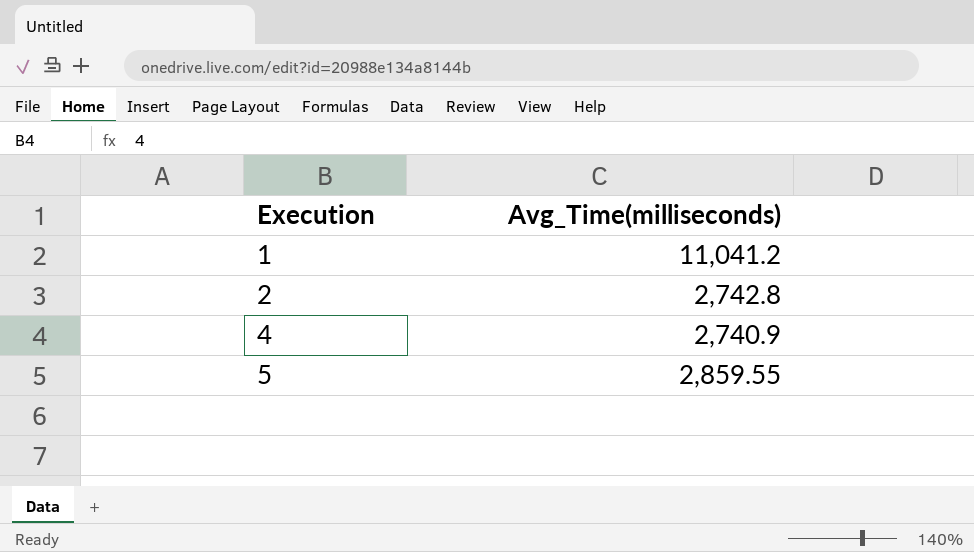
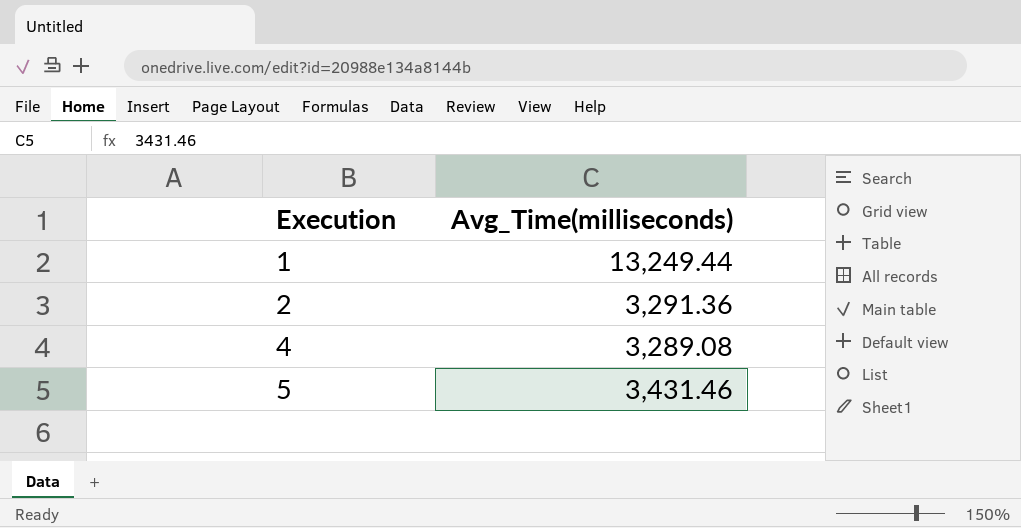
1 | Avg_Time(milliseconds): 11,041.2 -> 13,249.44
2 | Avg_Time(milliseconds): 2,742.8 -> 3,291.36
4 | Avg_Time(milliseconds): 2,740.9 -> 3,289.08
5 | Avg_Time(milliseconds): 2,859.55 -> 3,431.46

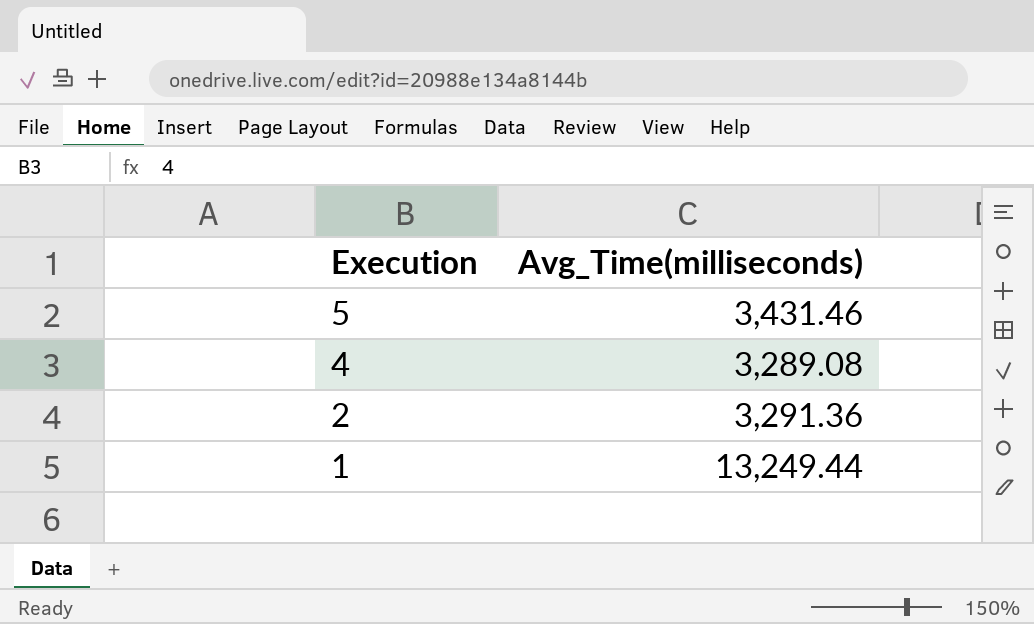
row order: Execution ascending -> Execution descending

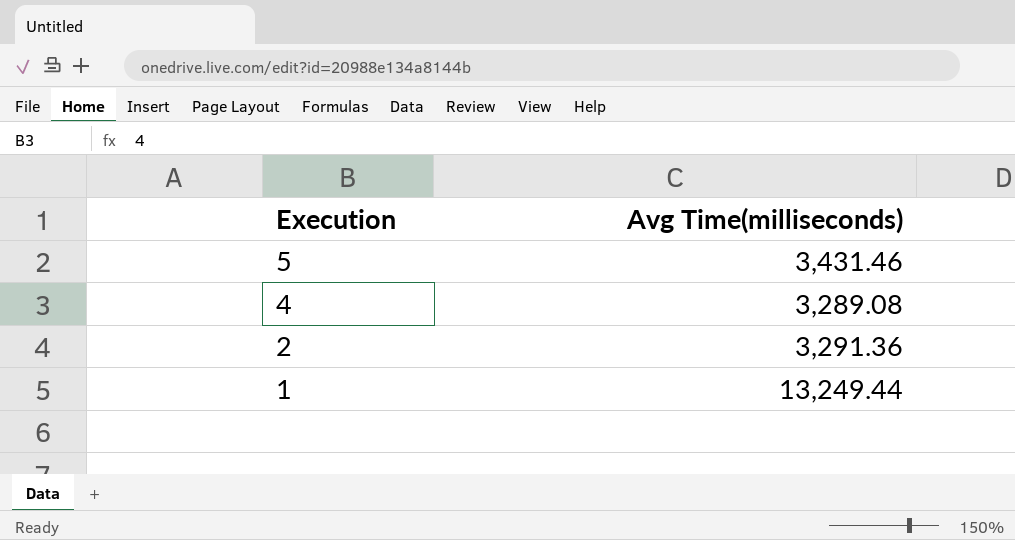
column name: Avg_Time(milliseconds) -> Avg Time(milliseconds)

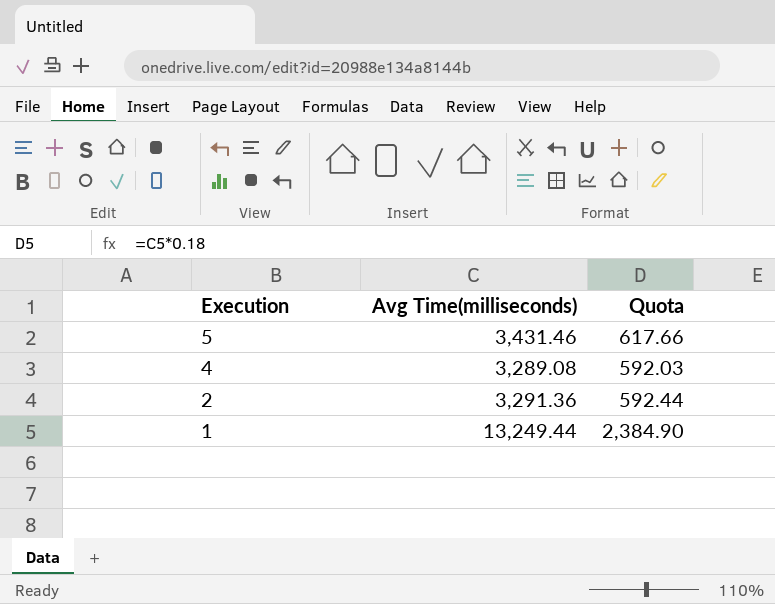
column Quota | formula: none -> [Avg Time(milliseconds)] * 0.18

